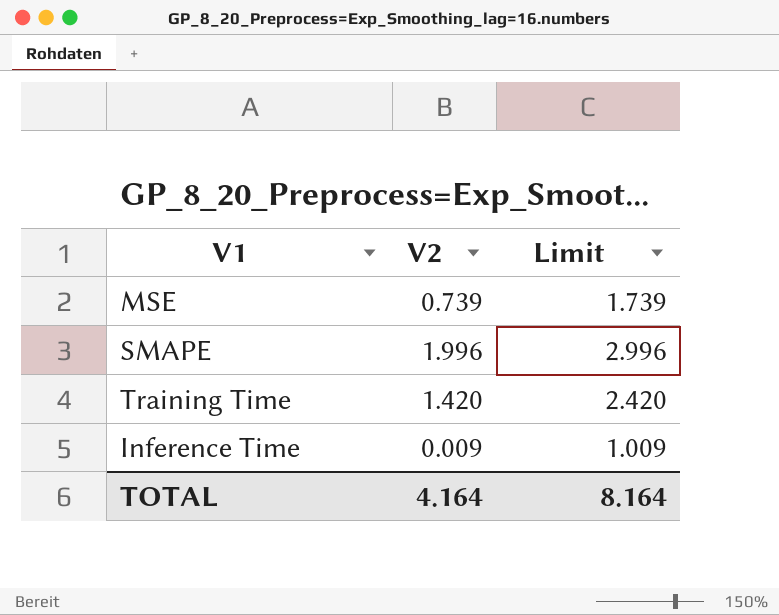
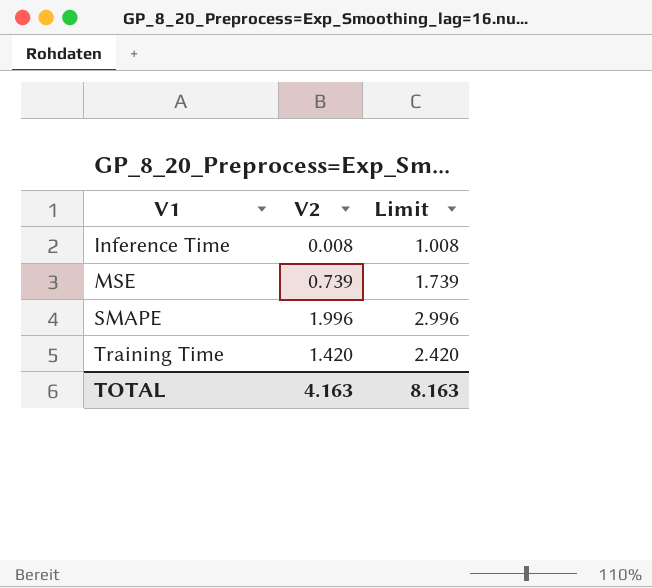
row order: none -> V1 ascending
Inference Time | V2: 0.009 -> 0.008
Inference Time | Limit: 1.009 -> 1.008
TOTAL | V2: 4.164 -> 4.163
TOTAL | Limit: 8.164 -> 8.163

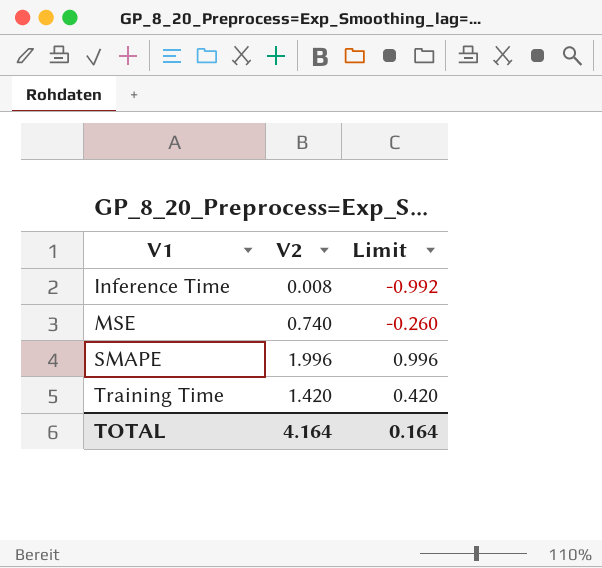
column Limit | formula: [V2] + 1 -> [V2] - 1
MSE | V2: 0.739 -> 0.740
TOTAL | V2: 4.163 -> 4.164
TOTAL | Limit: 8.163 -> 0.164

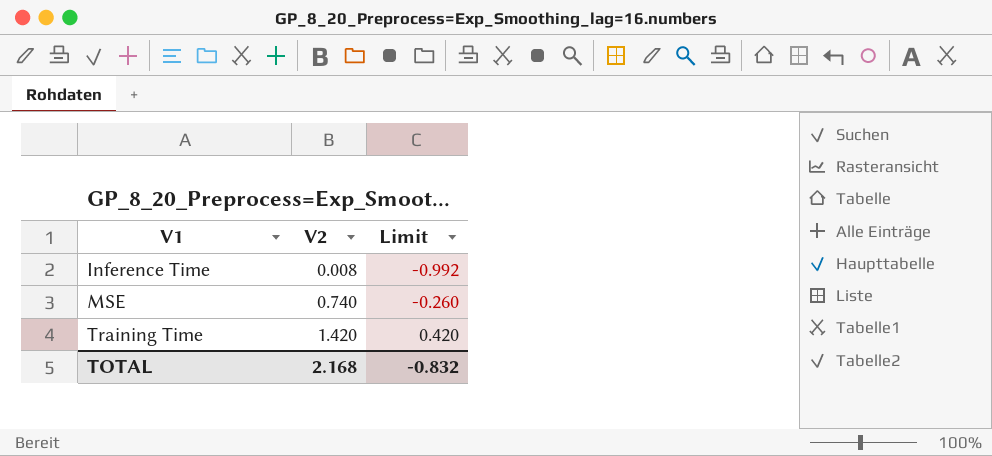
row SMAPE: 1.996 | 0.996 -> none
TOTAL | V2: 4.164 -> 2.168
TOTAL | Limit: 0.164 -> -0.832

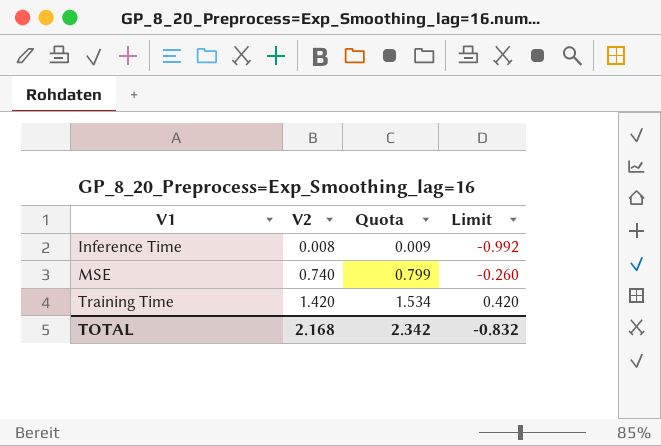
column Quota | formula: none -> [V2] * 1.08

